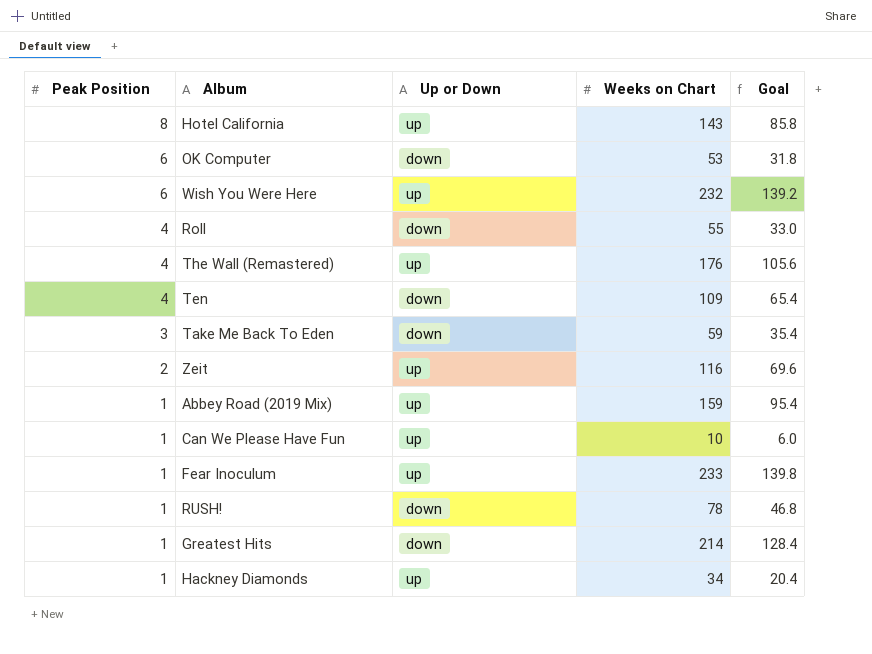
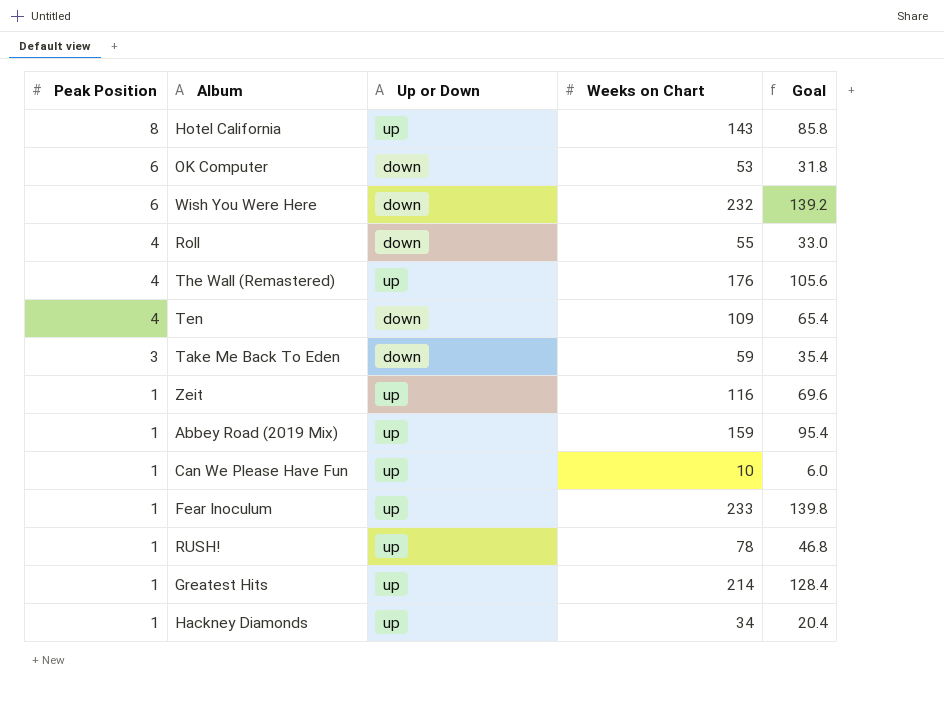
Wish You Were Here | Up or Down: up -> down
Zeit | Peak Position: 2 -> 1
RUSH! | Up or Down: down -> up
Greatest Hits | Up or Down: down -> up

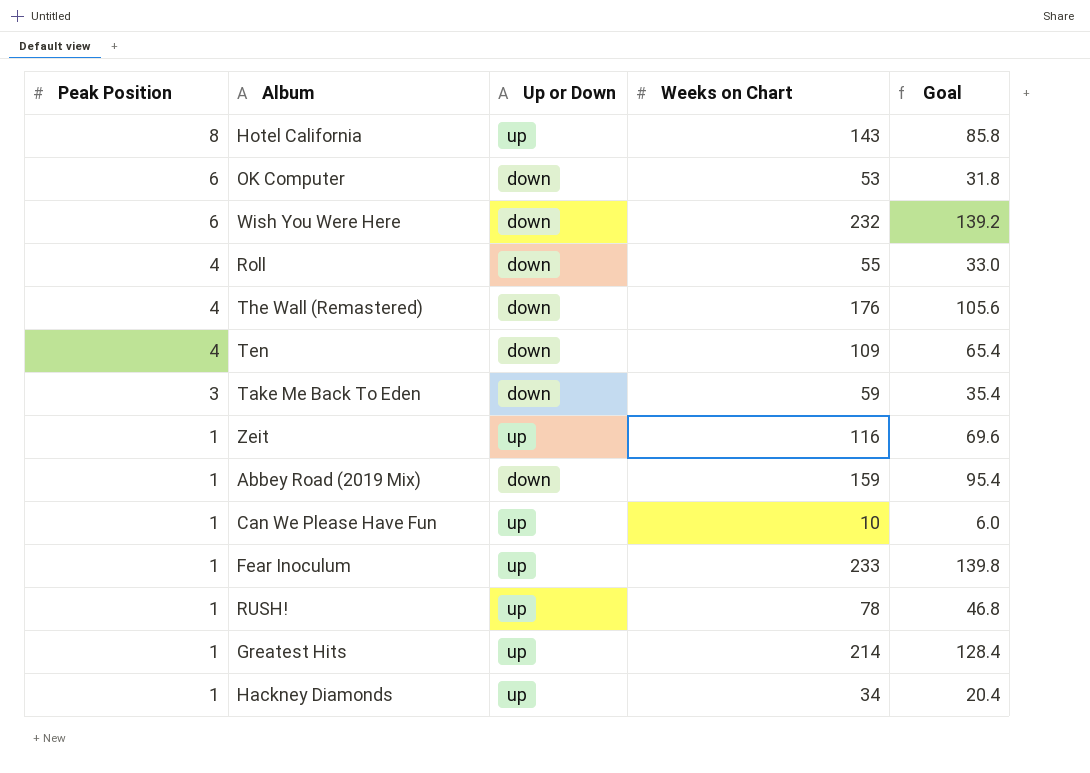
The Wall (Remastered) | Up or Down: up -> down
Abbey Road (2019 Mix) | Up or Down: up -> down

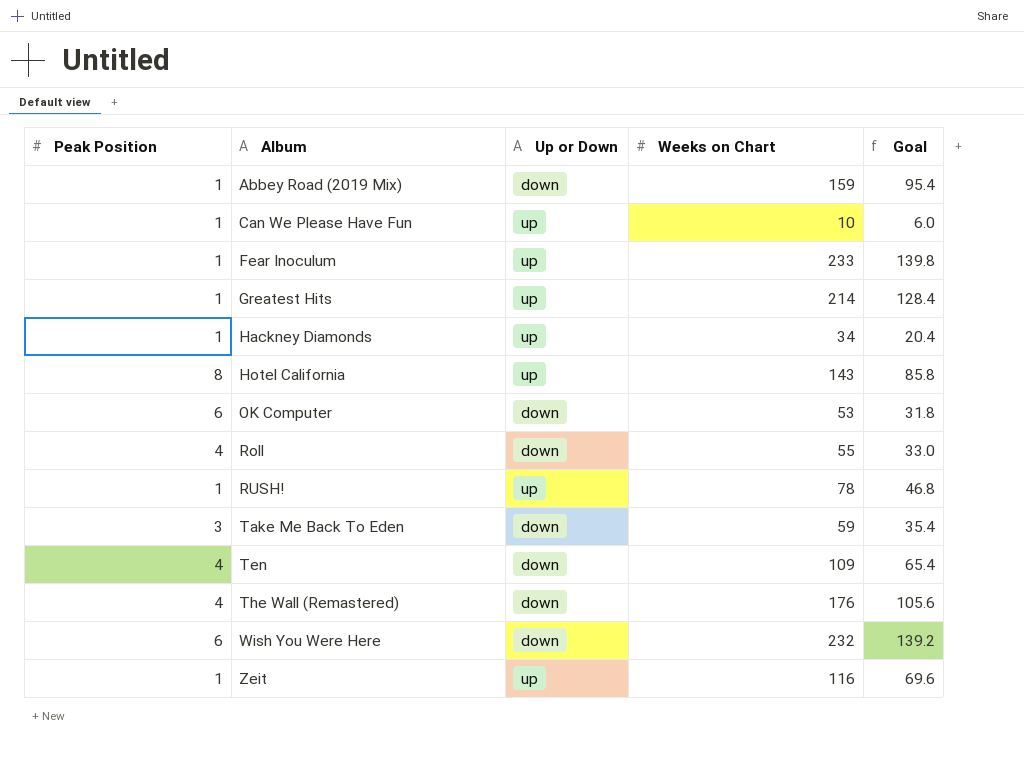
row order: Peak Position descending -> Album ascending

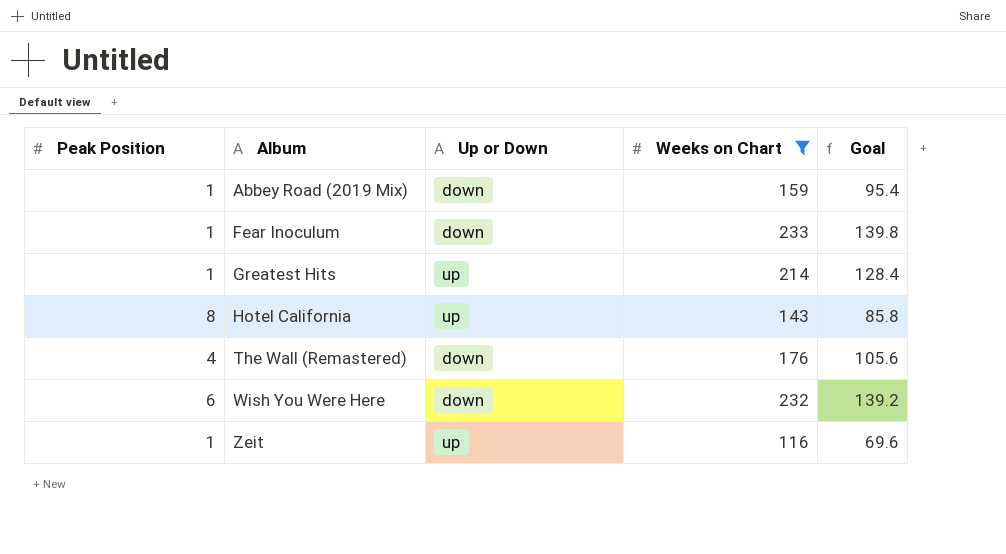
filter: none -> Weeks on Chart >= 116
Fear Inoculum | Up or Down: up -> down

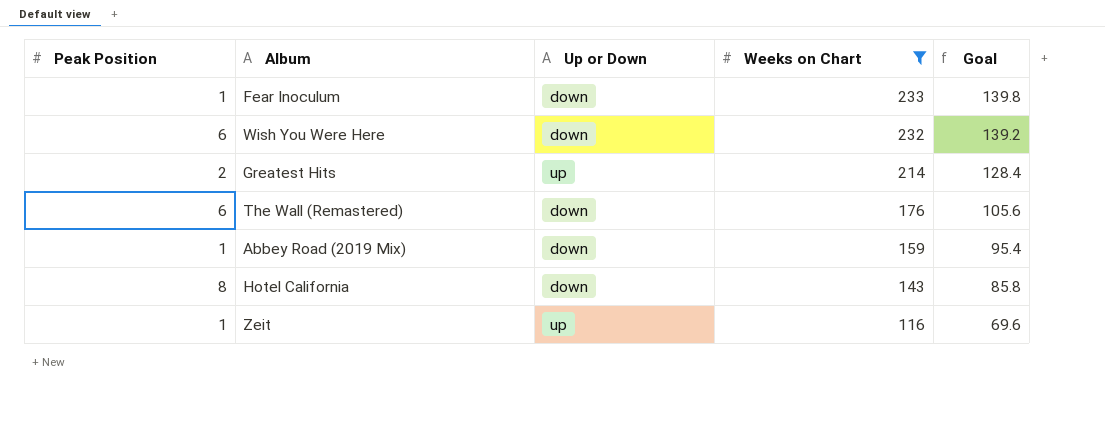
row order: Album ascending -> Weeks on Chart descending
Greatest Hits | Peak Position: 1 -> 2
The Wall (Remastered) | Peak Position: 4 -> 6
Hotel California | Up or Down: up -> down

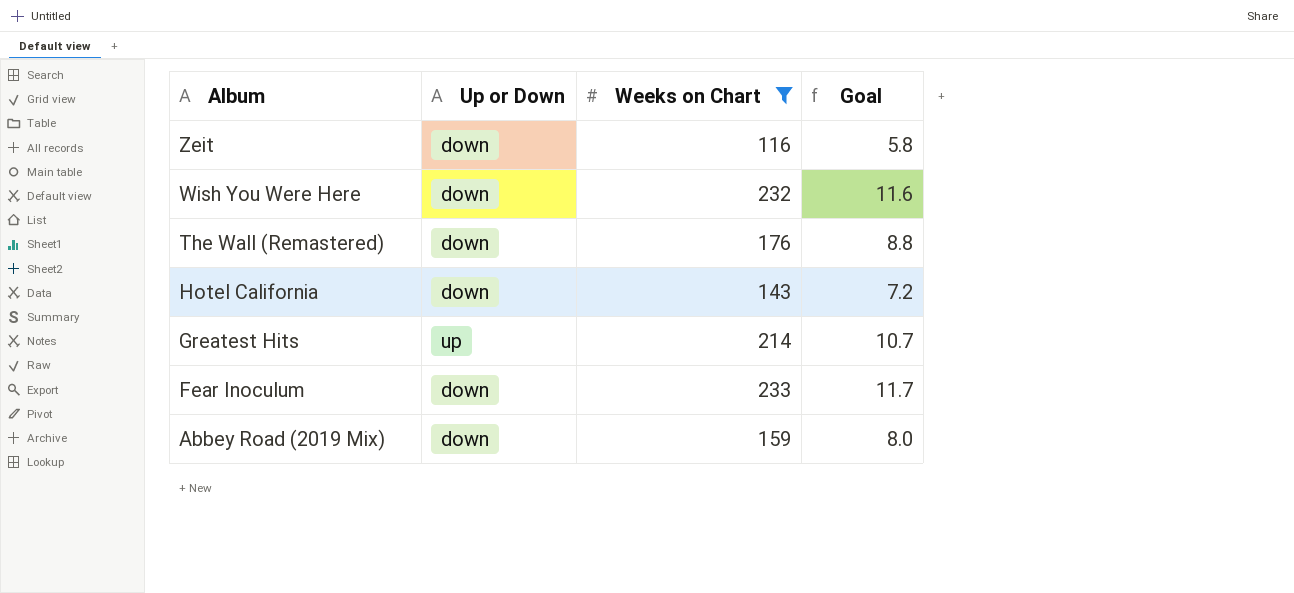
row order: Weeks on Chart descending -> Album descending
column Peak Position | position: 1 -> none
column Goal | formula: [Weeks on Chart] * 0.6 -> [Weeks on Chart] * 0.05
Zeit | Up or Down: up -> down

